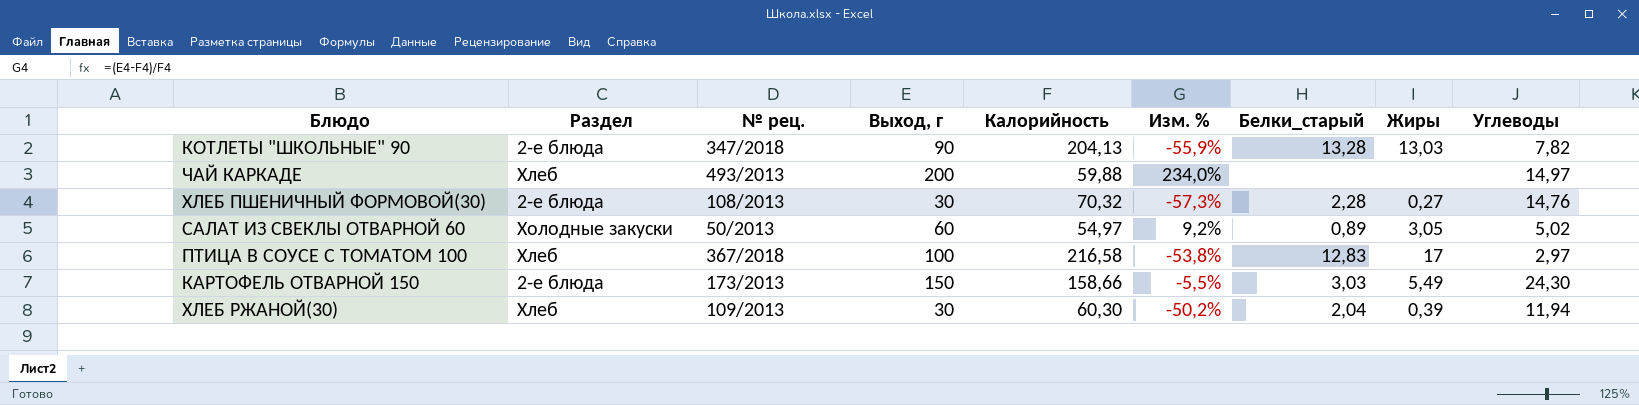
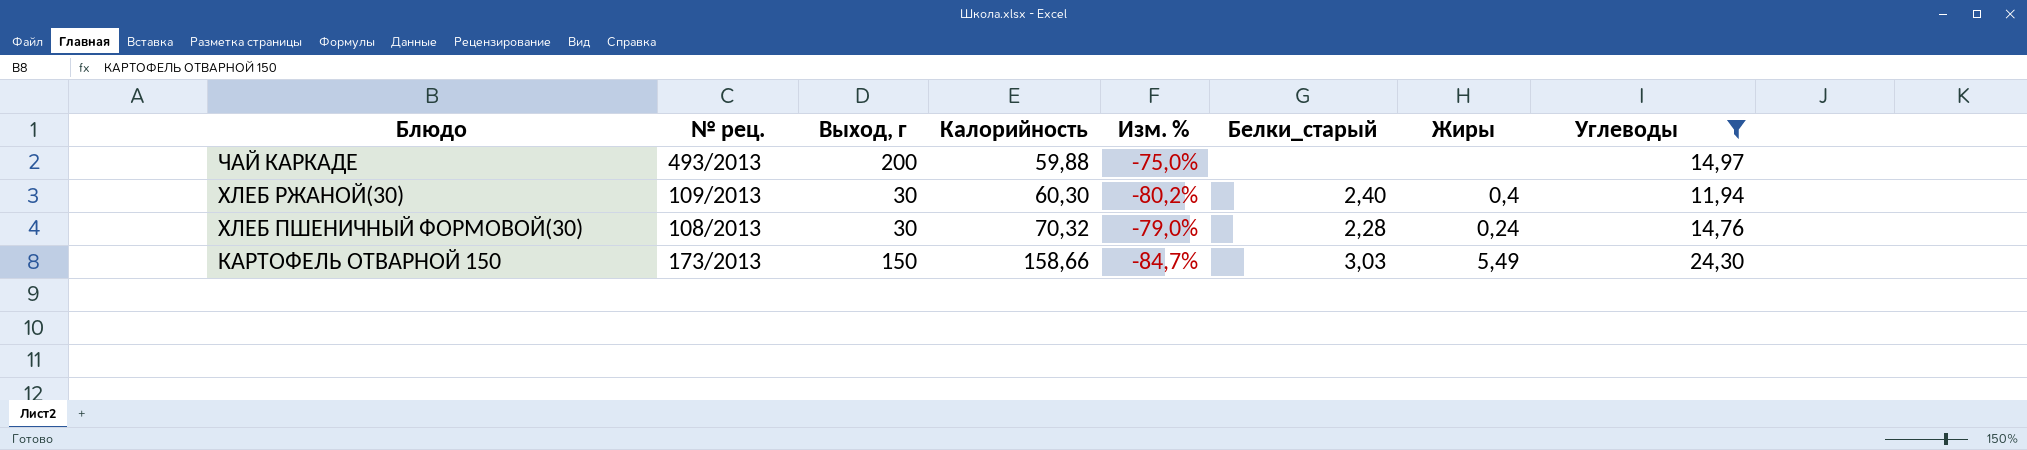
filter: none -> Углеводы >= 11,94
row order: none -> Блюдо descending
column Раздел | position: 2 -> none
column Изм. % | formula: ([Выход, г] - [Калорийность]) / [Калорийность] -> ([Углеводы] - [Калорийность]) / [Калорийность]
ХЛЕБ РЖАНОЙ(30) | Белки_старый: 2,04 -> 2,40
ХЛЕБ РЖАНОЙ(30) | Жиры: 0,39 -> 0,4
ХЛЕБ ПШЕНИЧНЫЙ ФОРМОВОЙ(30) | Жиры: 0,27 -> 0,24

